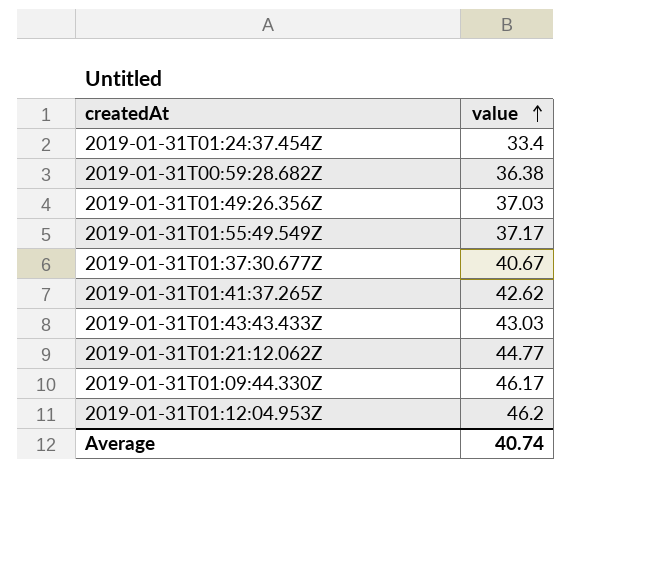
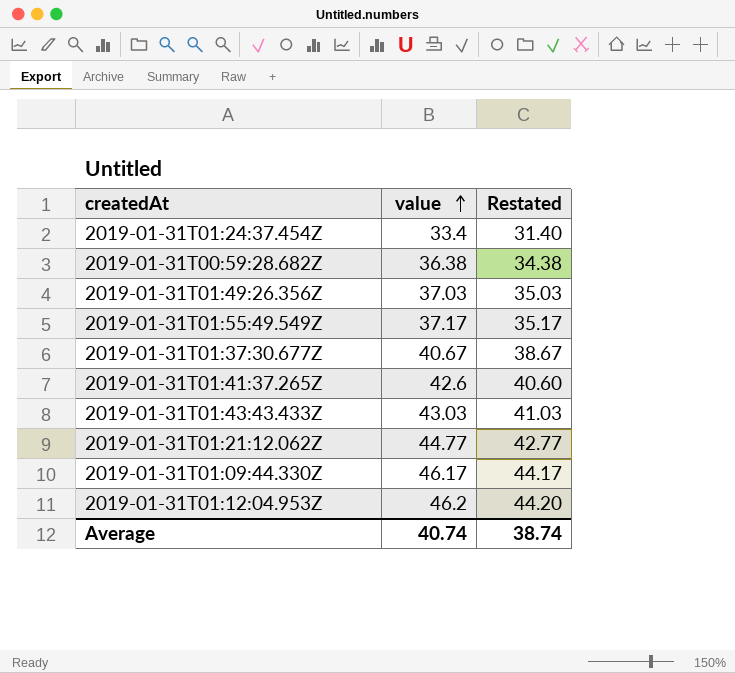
column Restated | formula: none -> [value] - 2
2019-01-31T01:41:37.265Z | value: 42.62 -> 42.6

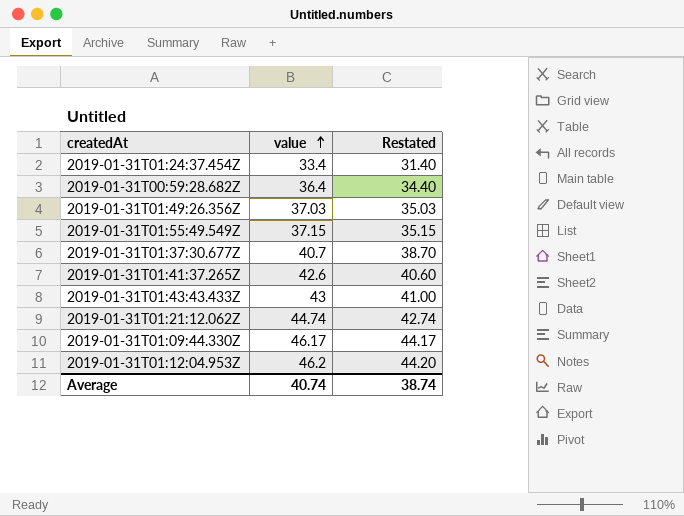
2019-01-31T00:59:28.682Z | value: 36.38 -> 36.4
2019-01-31T00:59:28.682Z | Restated: 34.38 -> 34.40
2019-01-31T01:55:49.549Z | value: 37.17 -> 37.15
2019-01-31T01:55:49.549Z | Restated: 35.17 -> 35.15
2019-01-31T01:37:30.677Z | value: 40.67 -> 40.7
2019-01-31T01:37:30.677Z | Restated: 38.67 -> 38.70
2019-01-31T01:43:43.433Z | value: 43.03 -> 43
2019-01-31T01:43:43.433Z | Restated: 41.03 -> 41.00
2019-01-31T01:21:12.062Z | value: 44.77 -> 44.74
2019-01-31T01:21:12.062Z | Restated: 42.77 -> 42.74

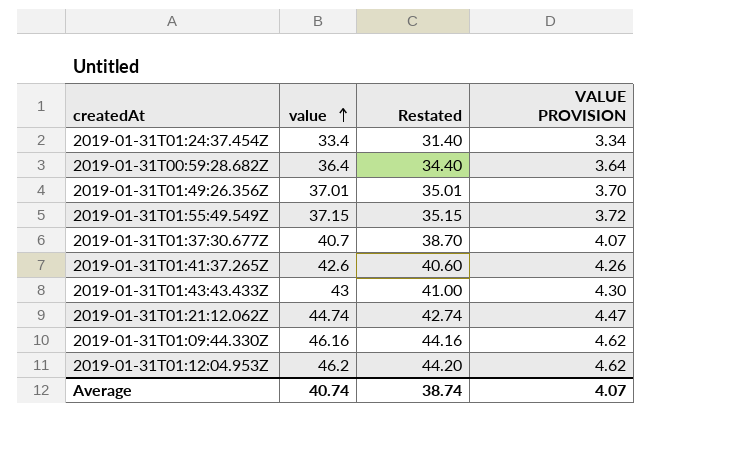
column VALUE PROVISION | formula: none -> [value] * 0.1
2019-01-31T01:49:26.356Z | value: 37.03 -> 37.01
2019-01-31T01:49:26.356Z | Restated: 35.03 -> 35.01
2019-01-31T01:09:44.330Z | value: 46.17 -> 46.16
2019-01-31T01:09:44.330Z | Restated: 44.17 -> 44.16

